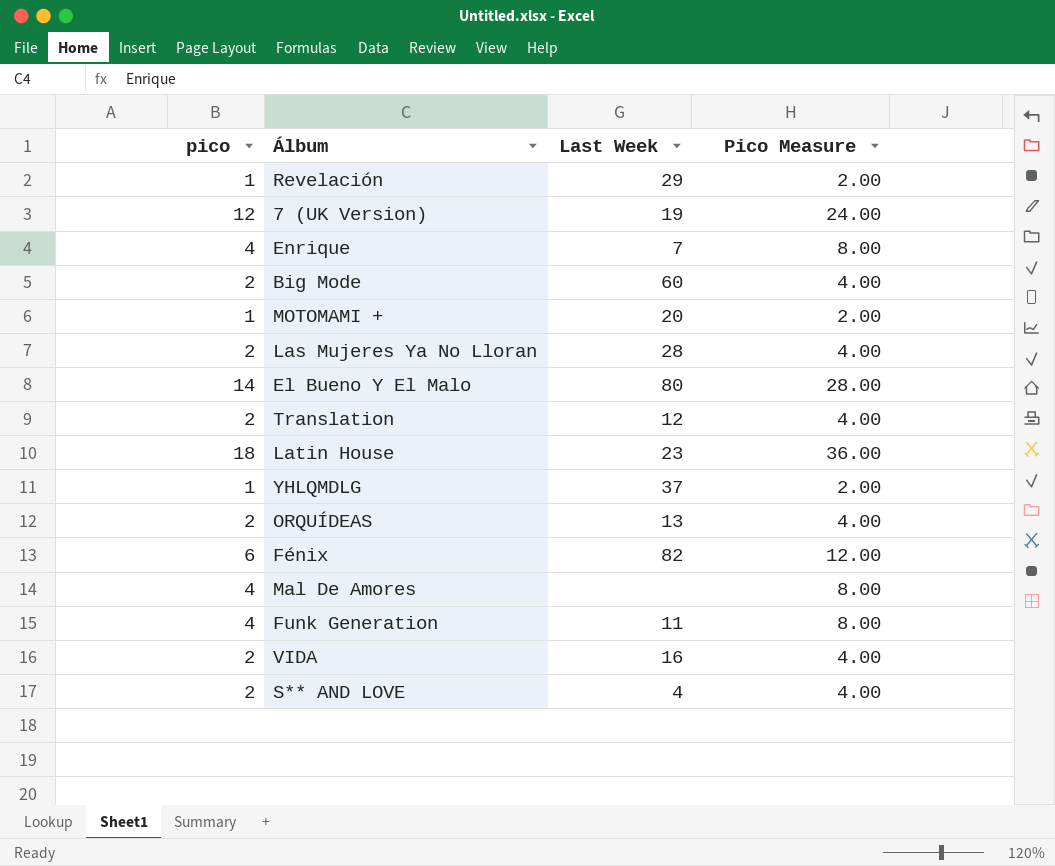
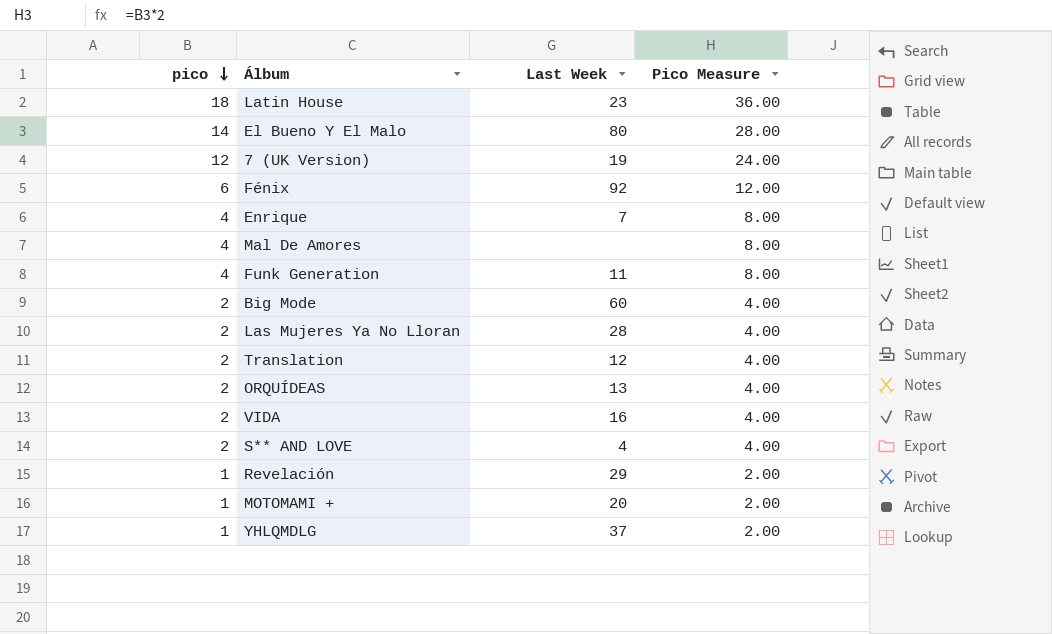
row order: none -> pico descending
Fénix | Last Week: 82 -> 92

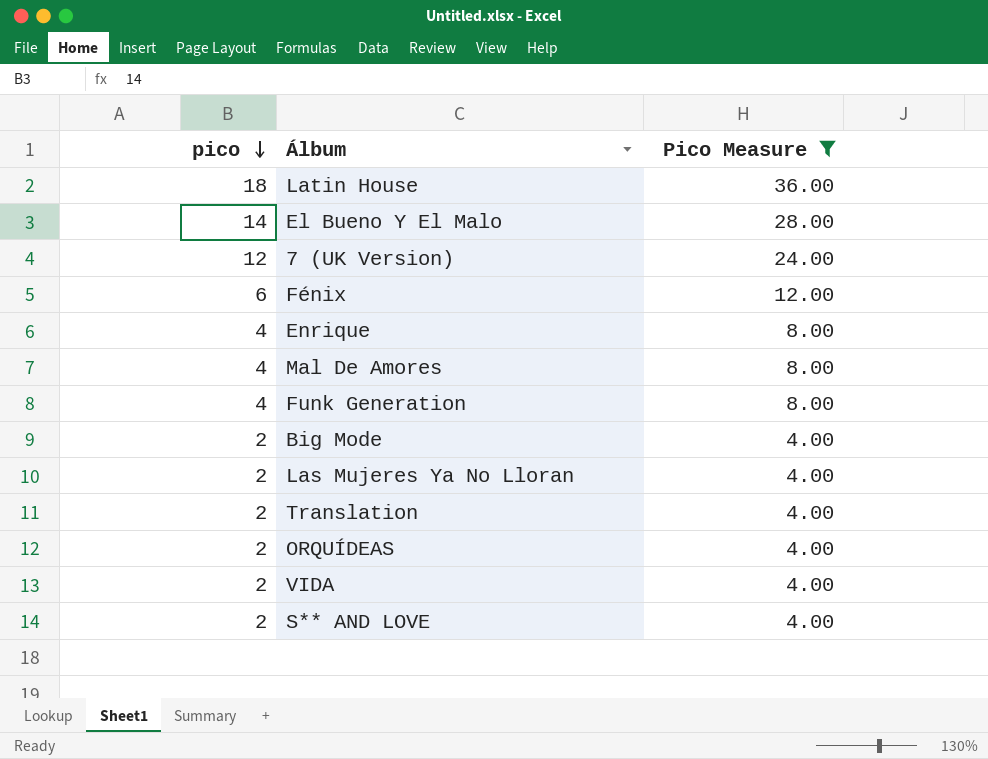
filter: none -> Pico Measure != 2.00
column Last Week | position: 3 -> none

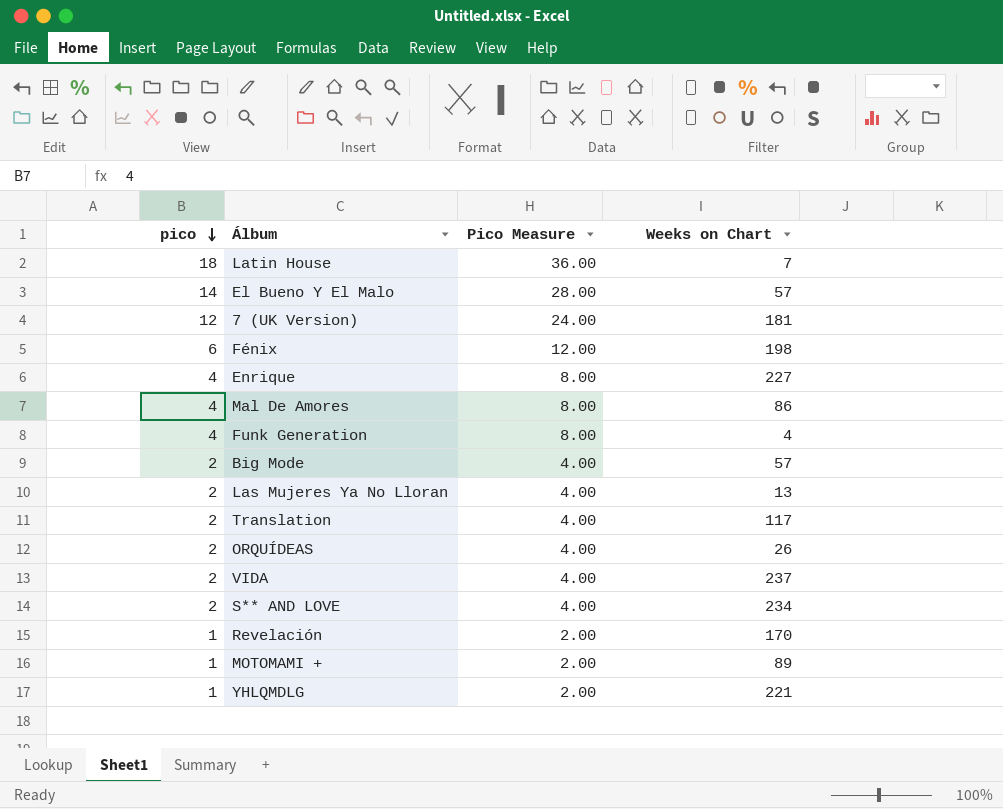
filter: Pico Measure != 2.00 -> none
column Weeks on Chart | position: none -> 4

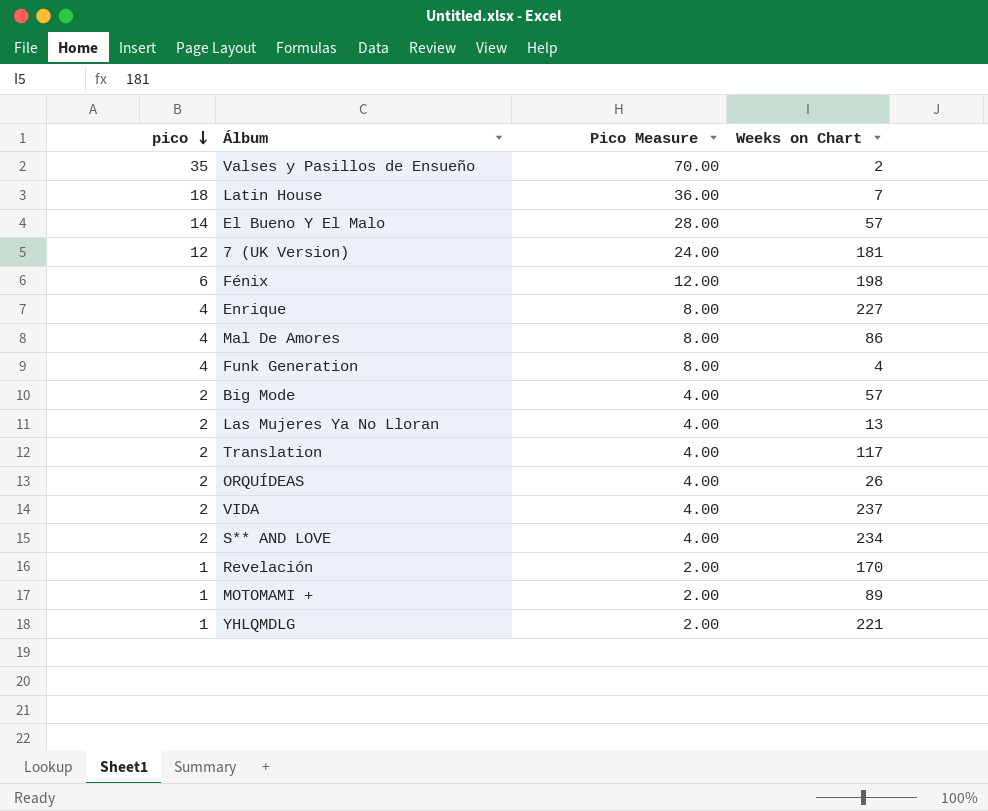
row Valses y Pasillos de Ensueño: none -> 35 | 70.00 | 2

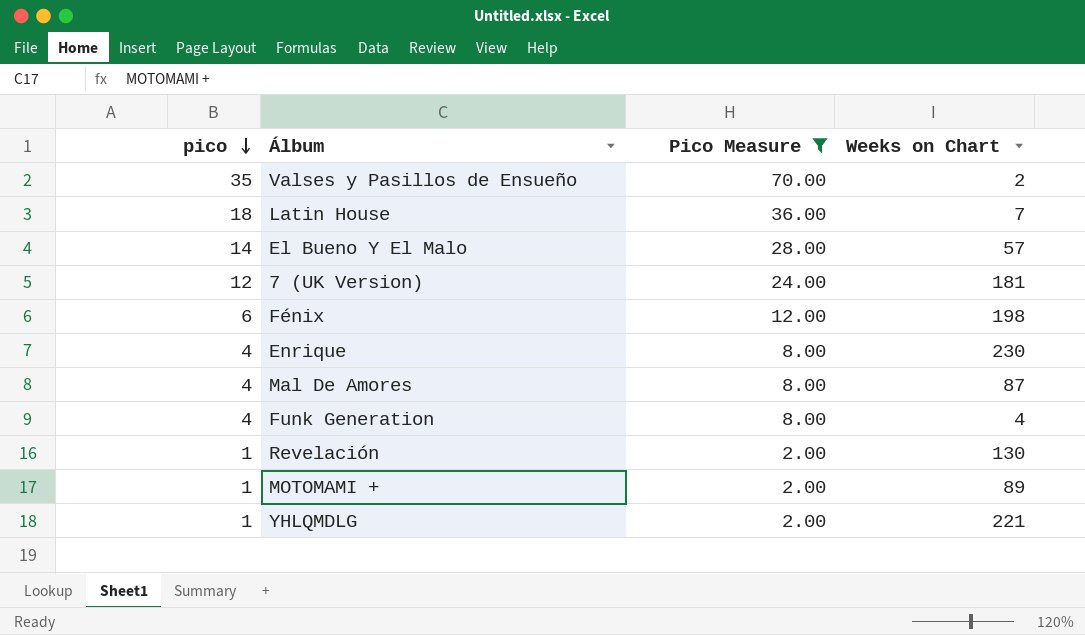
filter: none -> Pico Measure != 4.00
Enrique | Weeks on Chart: 227 -> 230
Mal De Amores | Weeks on Chart: 86 -> 87
Revelación | Weeks on Chart: 170 -> 130

